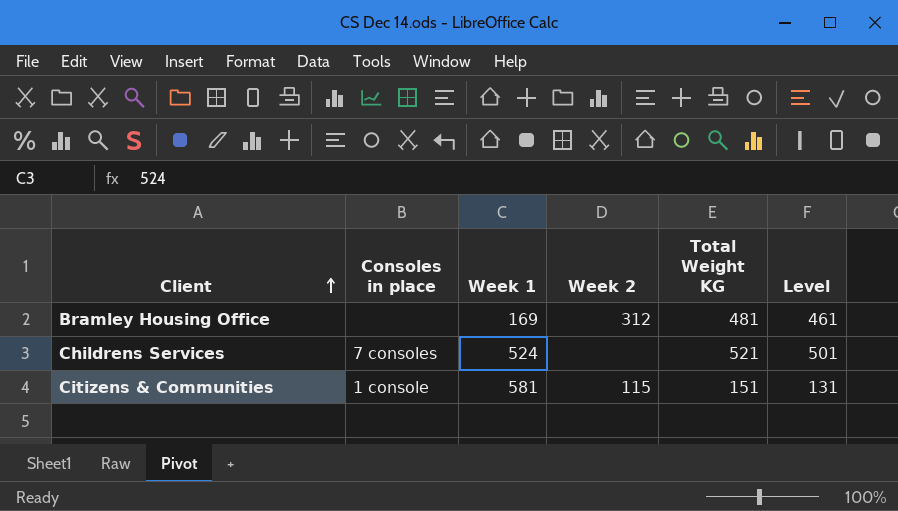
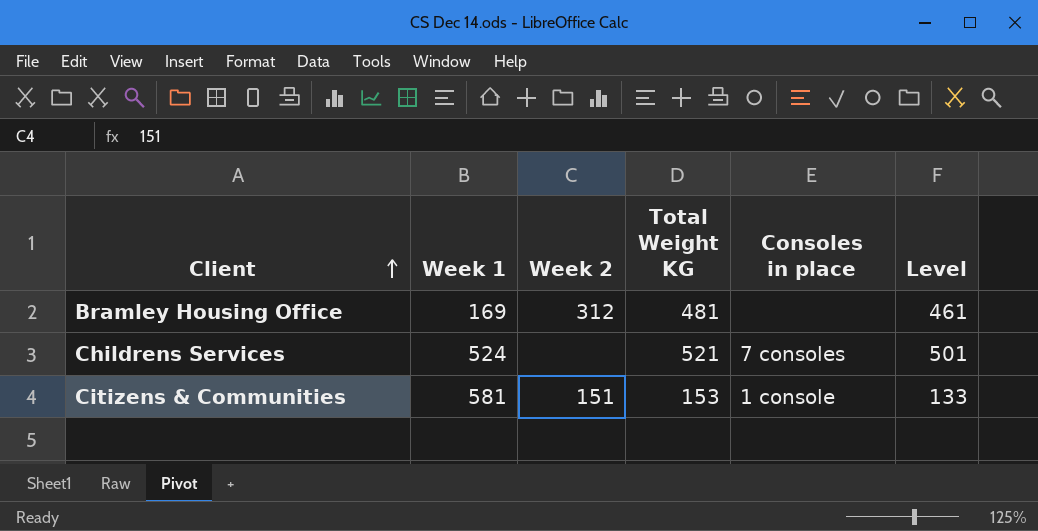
column Consoles in place | position: 2 -> 5
Citizens & Communities | Week 2: 115 -> 151
Citizens & Communities | Total Weight KG: 151 -> 153
Citizens & Communities | Level: 131 -> 133

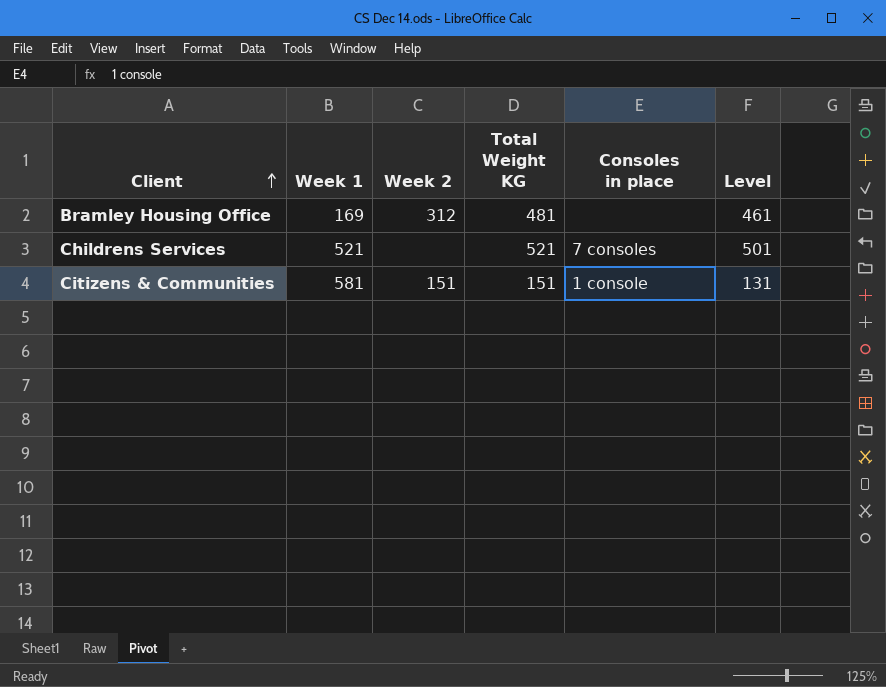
Childrens Services | Week 1: 524 -> 521
Citizens & Communities | Total Weight KG: 153 -> 151
Citizens & Communities | Level: 133 -> 131

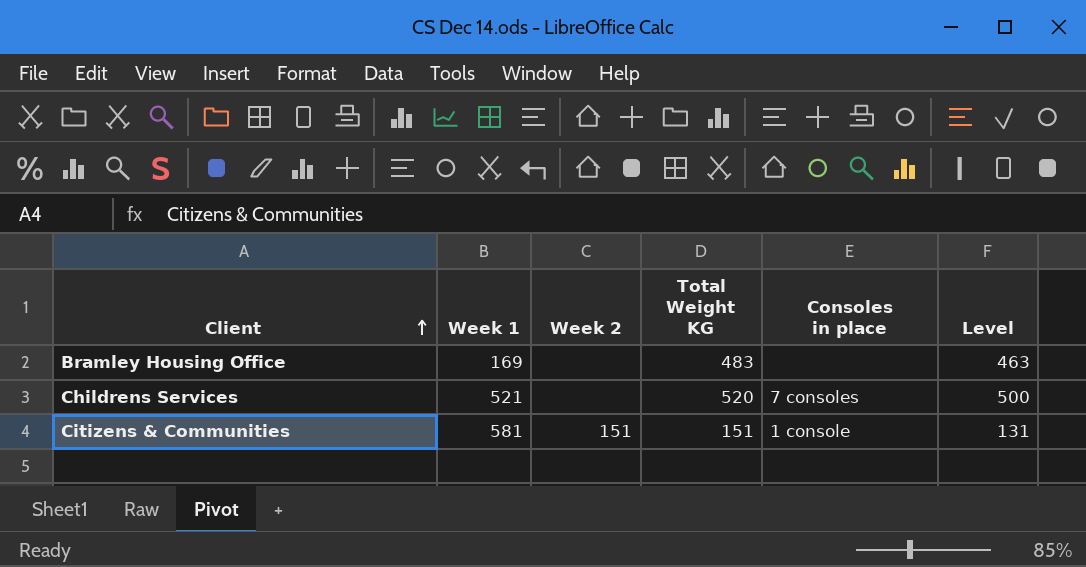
Bramley Housing Office | Week 2: 312 -> none
Bramley Housing Office | Total Weight KG: 481 -> 483
Bramley Housing Office | Level: 461 -> 463
Childrens Services | Total Weight KG: 521 -> 520
Childrens Services | Level: 501 -> 500

